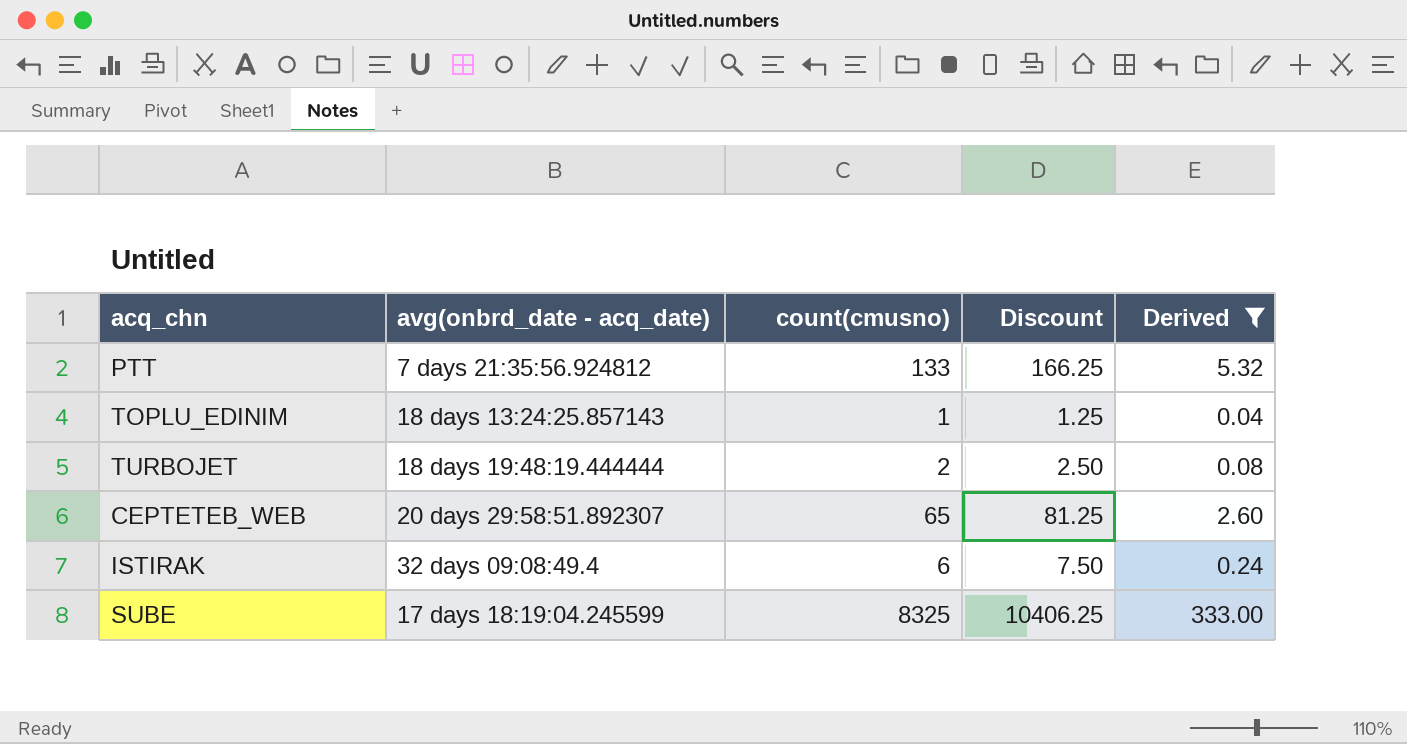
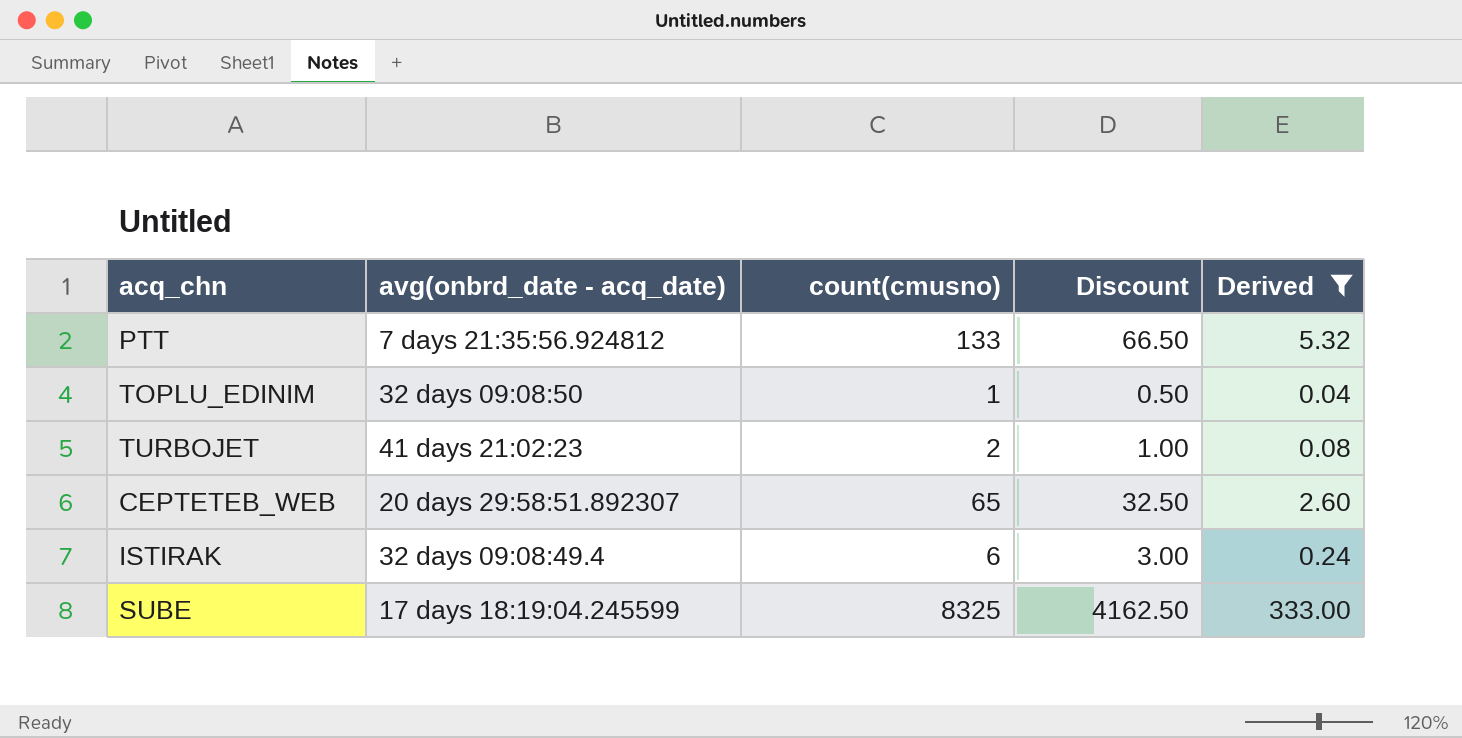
column Discount | formula: [count(cmusno)] * 1.25 -> [count(cmusno)] * 0.5
TOPLU_EDINIM | avg(onbrd_date - acq_date): 18 days 13:24:25.857143 -> 32 days 09:08:50
TURBOJET | avg(onbrd_date - acq_date): 18 days 19:48:19.444444 -> 41 days 21:02:23

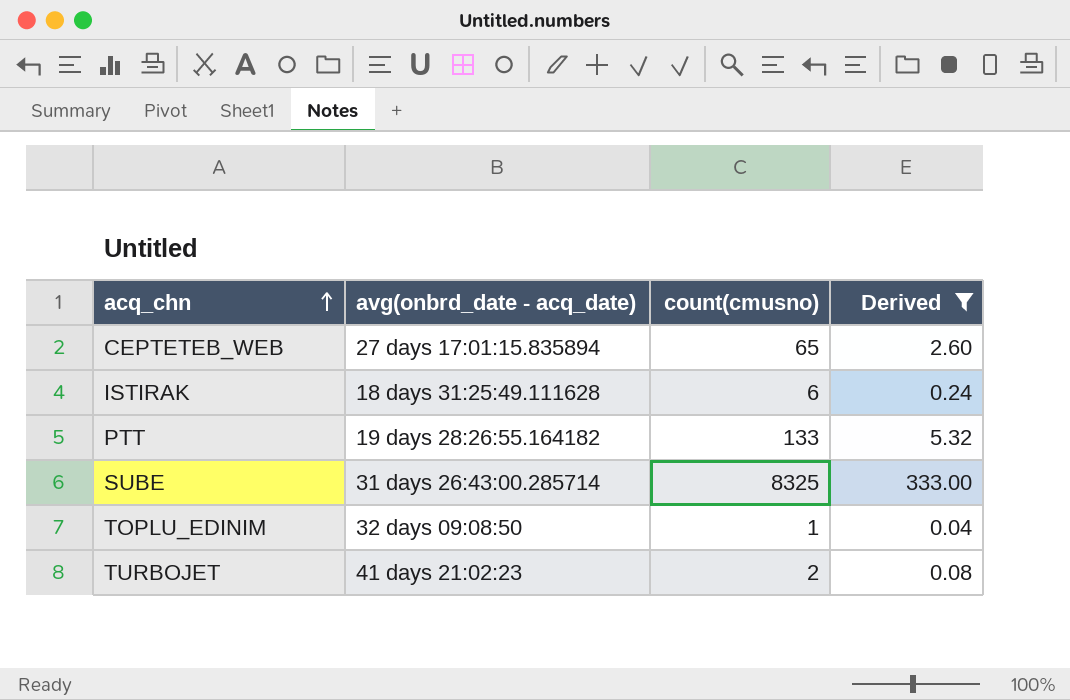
row order: none -> acq_chn ascending
column Discount | formula: [count(cmusno)] * 0.5 -> none
CEPTETEB_WEB | avg(onbrd_date - acq_date): 20 days 29:58:51.892307 -> 27 days 17:01:15.835894
ISTIRAK | avg(onbrd_date - acq_date): 32 days 09:08:49.4 -> 18 days 31:25:49.111628
PTT | avg(onbrd_date - acq_date): 7 days 21:35:56.924812 -> 19 days 28:26:55.164182
SUBE | avg(onbrd_date - acq_date): 17 days 18:19:04.245599 -> 31 days 26:43:00.285714

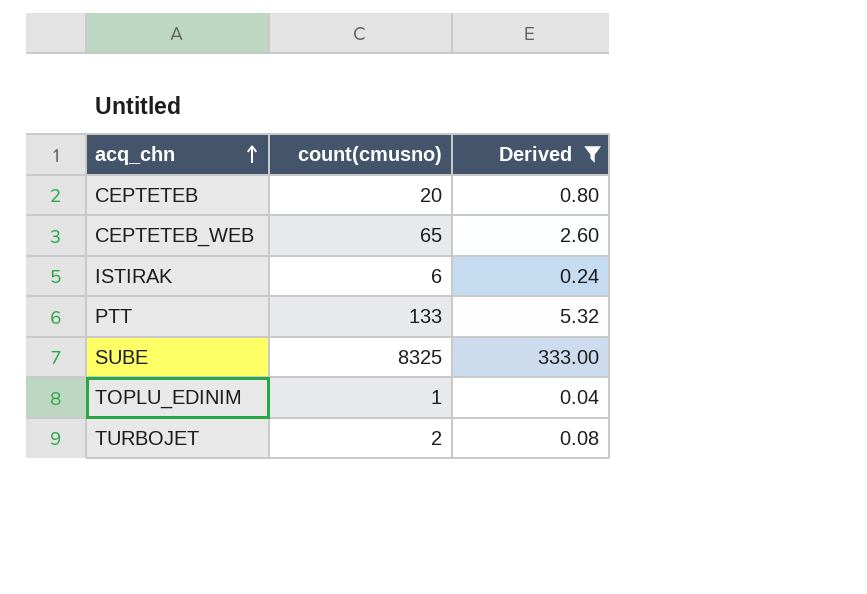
column avg(onbrd_date - acq_date) | position: 2 -> none
row CEPTETEB: none -> 20 | 0.80

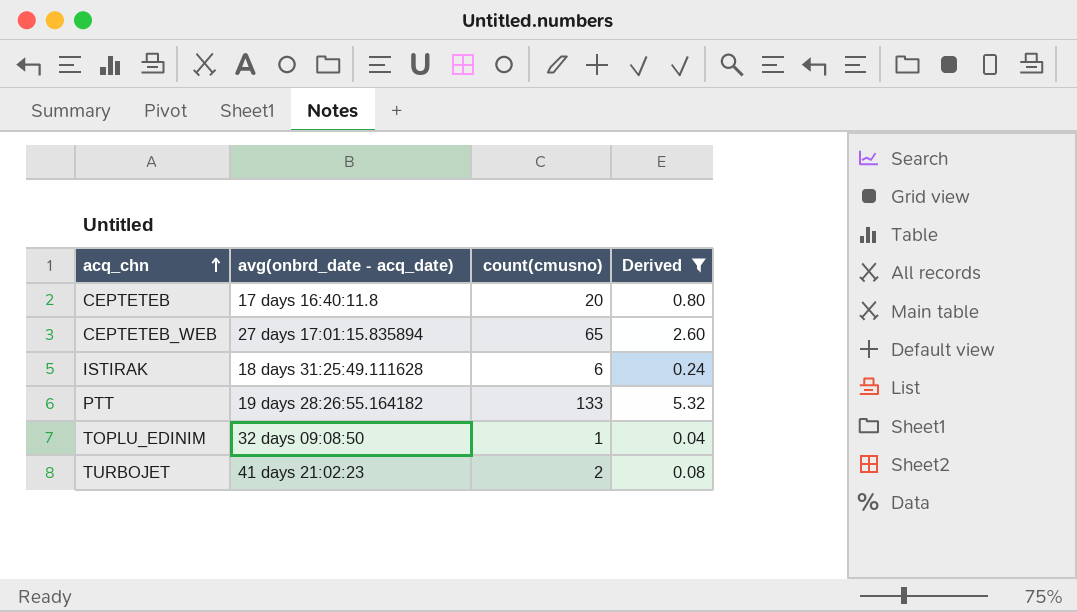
column avg(onbrd_date - acq_date) | position: none -> 2
row SUBE: 8325 | 333.00 -> none

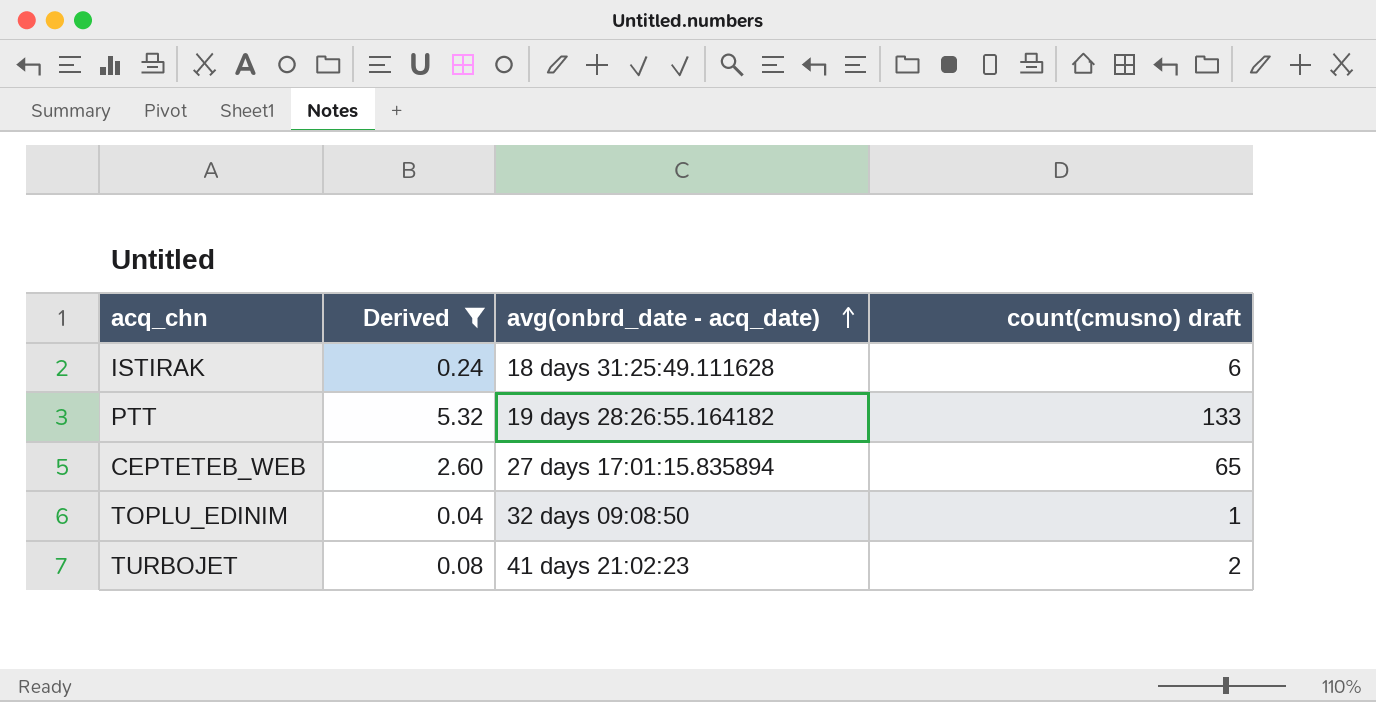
row order: acq_chn ascending -> avg(onbrd_date - acq_date) ascending
column Derived | position: 4 -> 2
column name: count(cmusno) -> count(cmusno) draft
row CEPTETEB: 17 days 16:40:11.8 | 20 | 0.80 -> none

